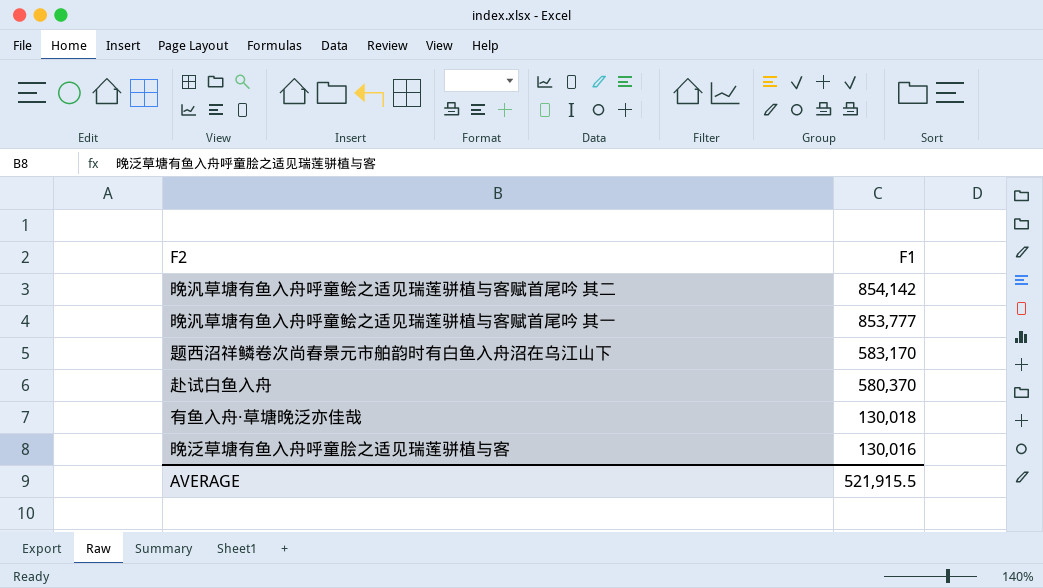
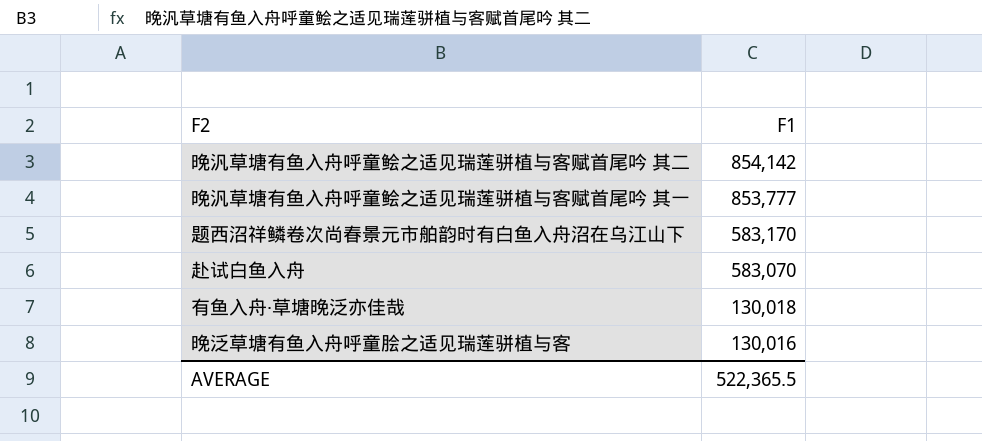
赴试白鱼入舟 | F1: 580,370 -> 583,070
AVERAGE | F1: 521,915.5 -> 522,365.5

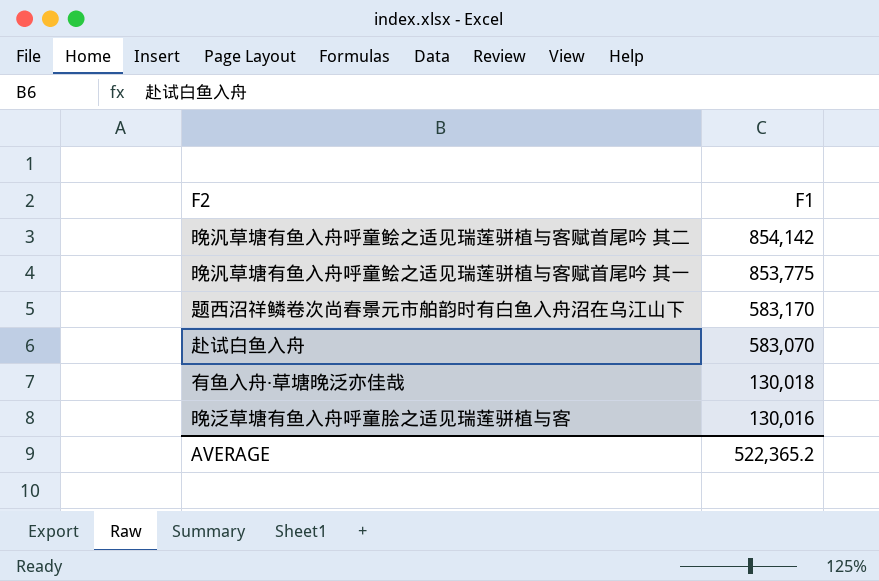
晚汎草塘有鱼入舟呼童鲙之适见瑞莲骈植与客赋首尾吟 其一 | F1: 853,777 -> 853,775
AVERAGE | F1: 522,365.5 -> 522,365.2

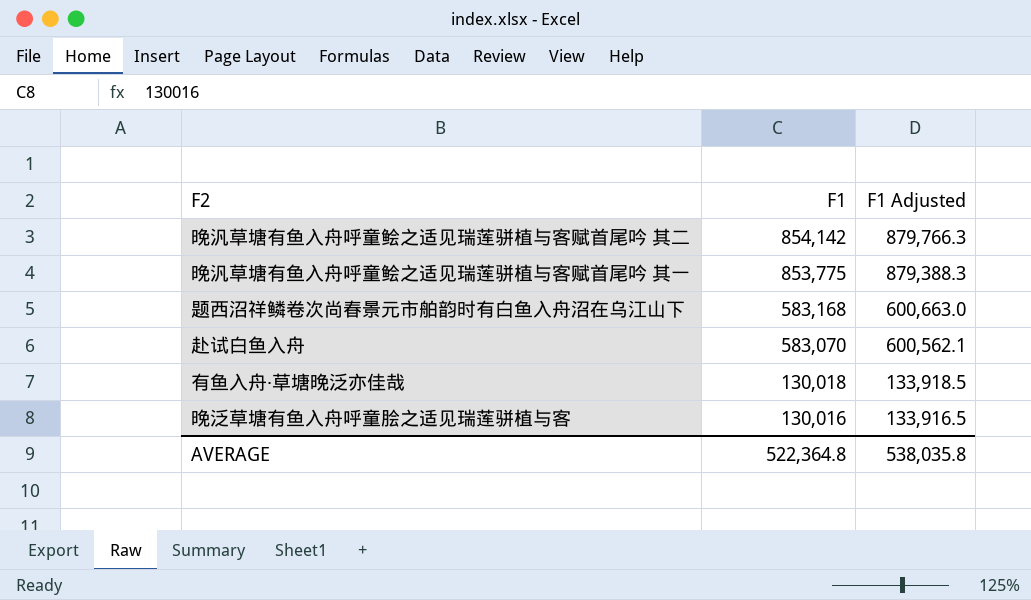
column F1 Adjusted | formula: none -> [F1] * 1.03
题西沼祥鳞卷次尚春景元市舶韵时有白鱼入舟沼在乌江山下 | F1: 583,170 -> 583,168
AVERAGE | F1: 522,365.2 -> 522,364.8

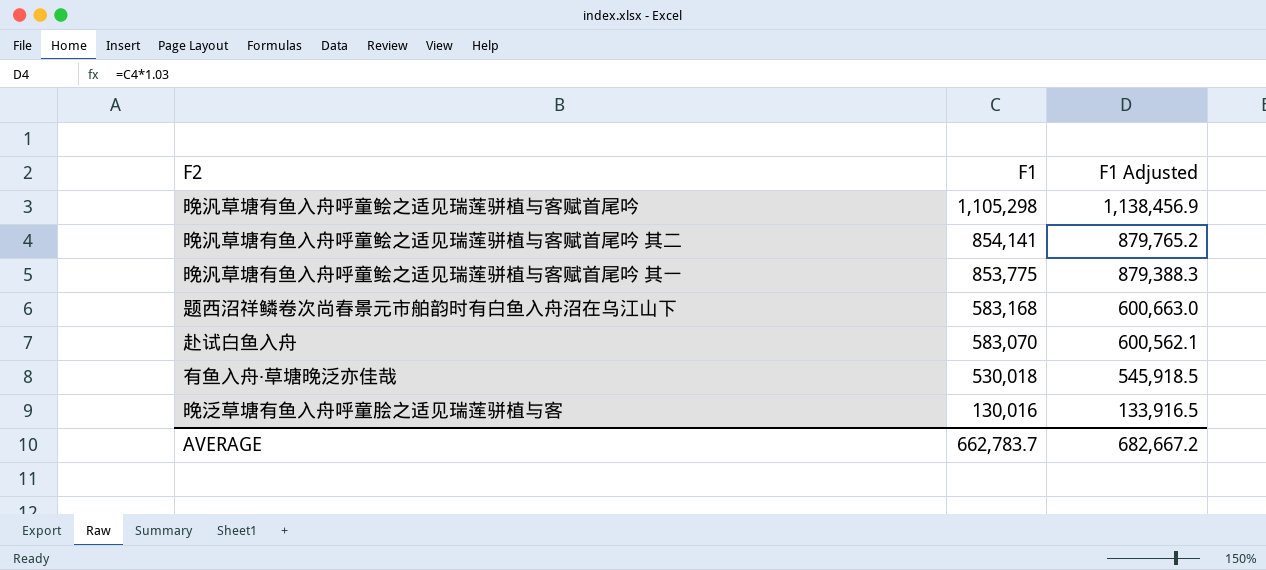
row 晚汎草塘有鱼入舟呼童鲙之适见瑞莲骈植与客赋首尾吟: none -> 1,105,298 | 1,138,456.9
晚汎草塘有鱼入舟呼童鲙之适见瑞莲骈植与客赋首尾吟 其二 | F1: 854,142 -> 854,141
晚汎草塘有鱼入舟呼童鲙之适见瑞莲骈植与客赋首尾吟 其二 | F1 Adjusted: 879,766.3 -> 879,765.2
有鱼入舟·草塘晚泛亦佳哉 | F1: 130,018 -> 530,018
有鱼入舟·草塘晚泛亦佳哉 | F1 Adjusted: 133,918.5 -> 545,918.5
AVERAGE | F1: 522,364.8 -> 662,783.7
AVERAGE | F1 Adjusted: 538,035.8 -> 682,667.2

